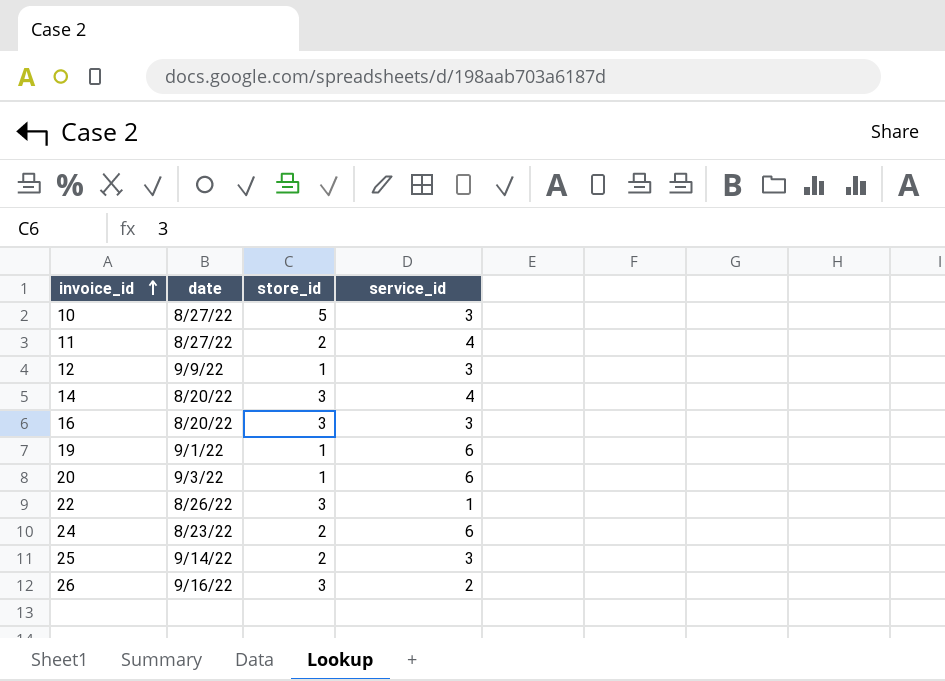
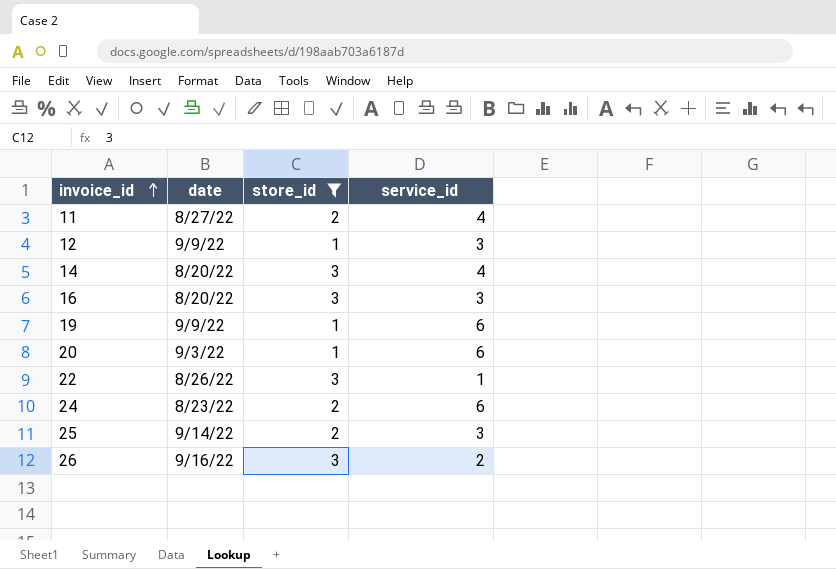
filter: none -> store_id != 5
19 | date: 9/1/22 -> 9/9/22

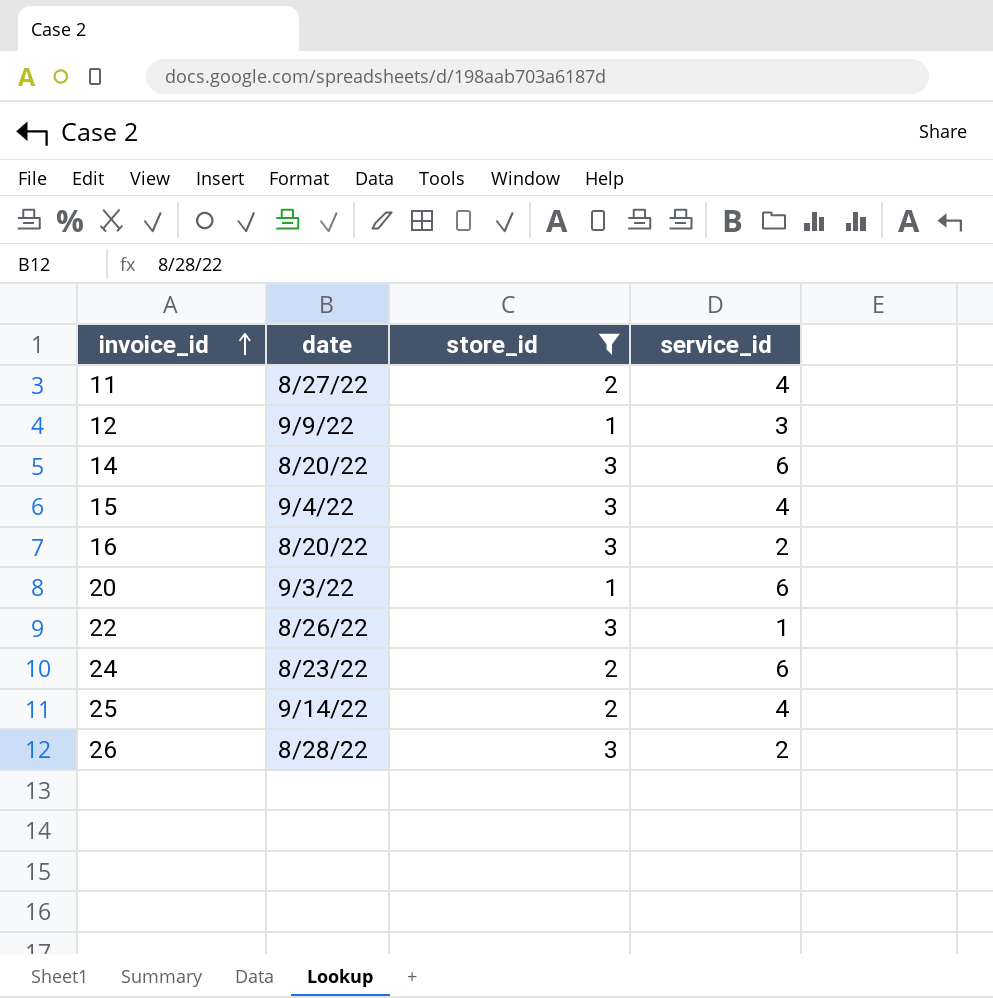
row 19: 9/9/22 | 1 | 6 -> none
14 | service_id: 4 -> 6
row 15: none -> 9/4/22 | 3 | 4
16 | service_id: 3 -> 2
25 | service_id: 3 -> 4
26 | date: 9/16/22 -> 8/28/22

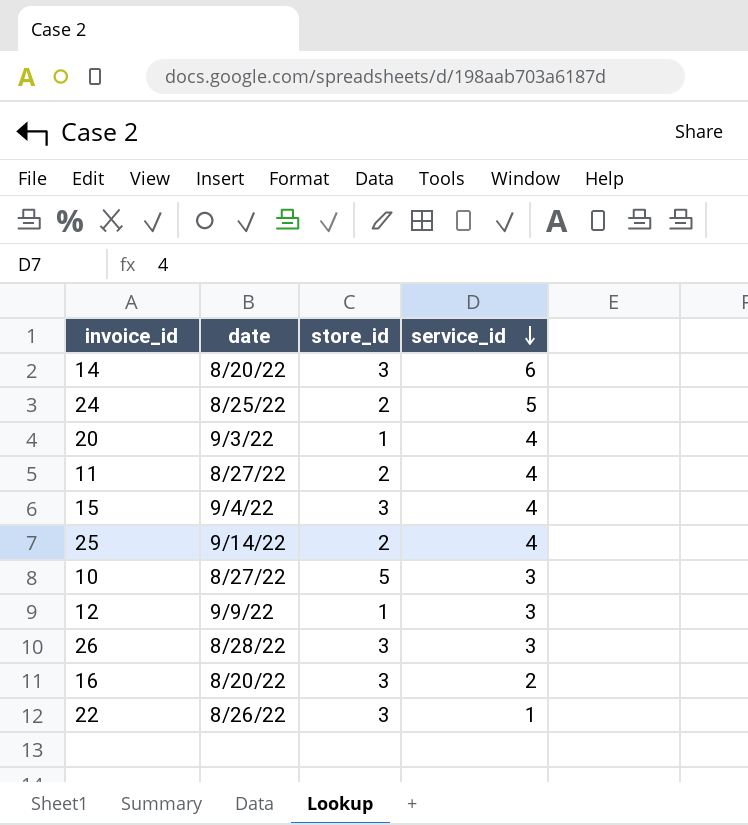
filter: store_id != 5 -> none
row order: invoice_id ascending -> service_id descending
24 | date: 8/23/22 -> 8/25/22
24 | service_id: 6 -> 5
20 | service_id: 6 -> 4
26 | service_id: 2 -> 3

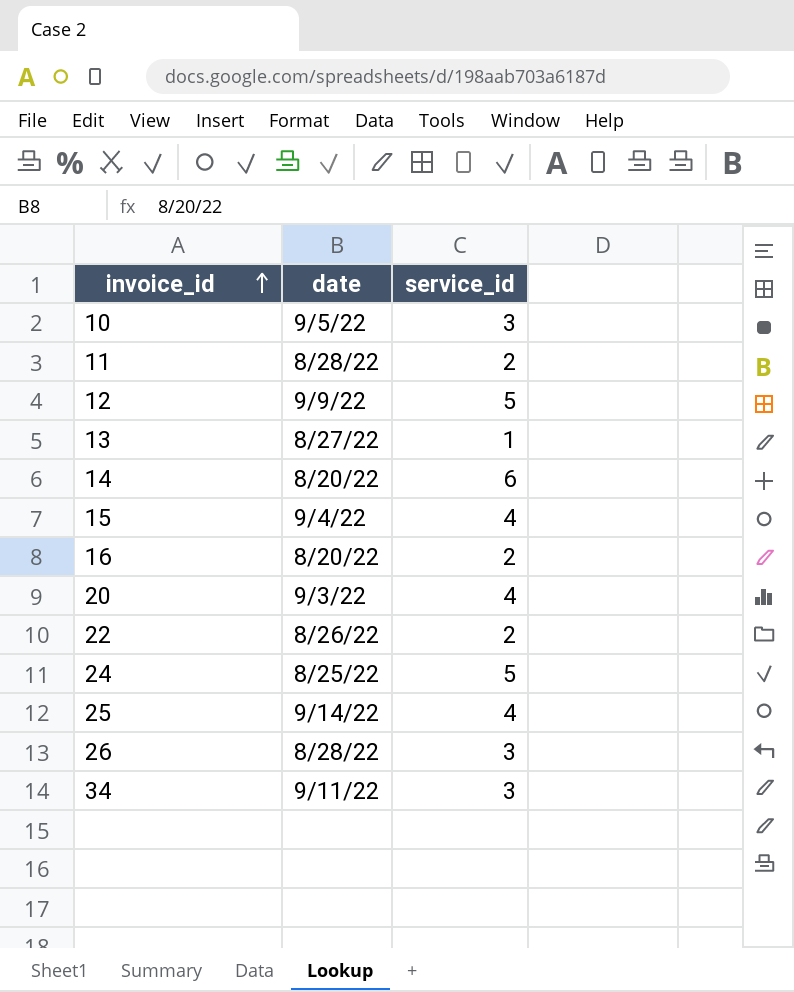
row order: service_id descending -> invoice_id ascending
column store_id | position: 3 -> none
10 | date: 8/27/22 -> 9/5/22
11 | date: 8/27/22 -> 8/28/22
11 | service_id: 4 -> 2
12 | service_id: 3 -> 5
row 13: none -> 8/27/22 | 1
22 | service_id: 1 -> 2
row 34: none -> 9/11/22 | 3

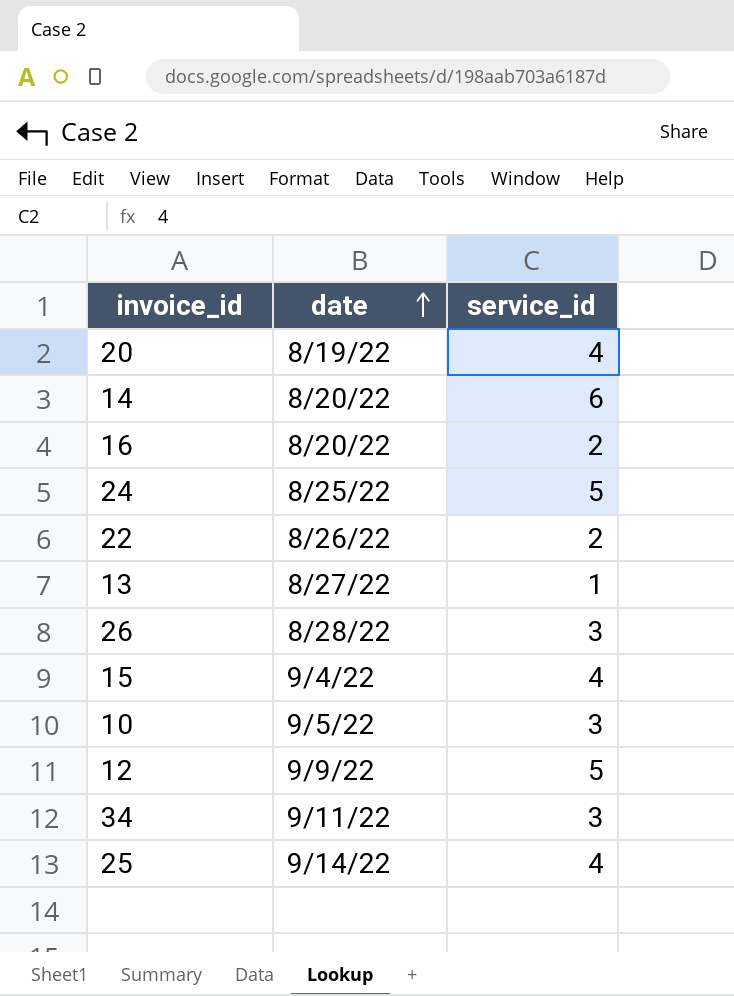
row order: invoice_id ascending -> date ascending
row 11: 8/28/22 | 2 -> none
20 | date: 9/3/22 -> 8/19/22

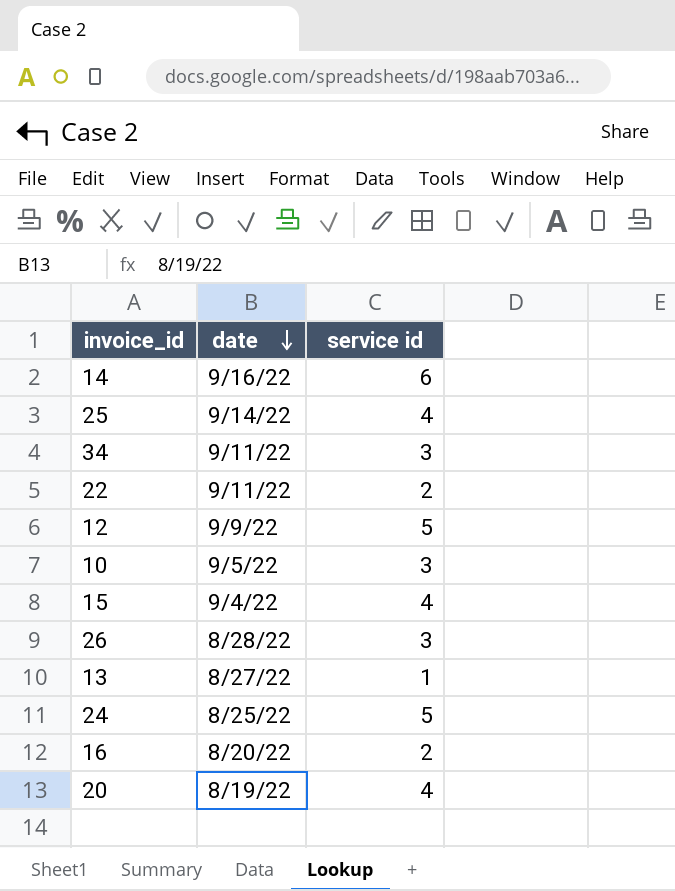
row order: date ascending -> date descending
column name: service_id -> service id
14 | date: 8/20/22 -> 9/16/22
22 | date: 8/26/22 -> 9/11/22

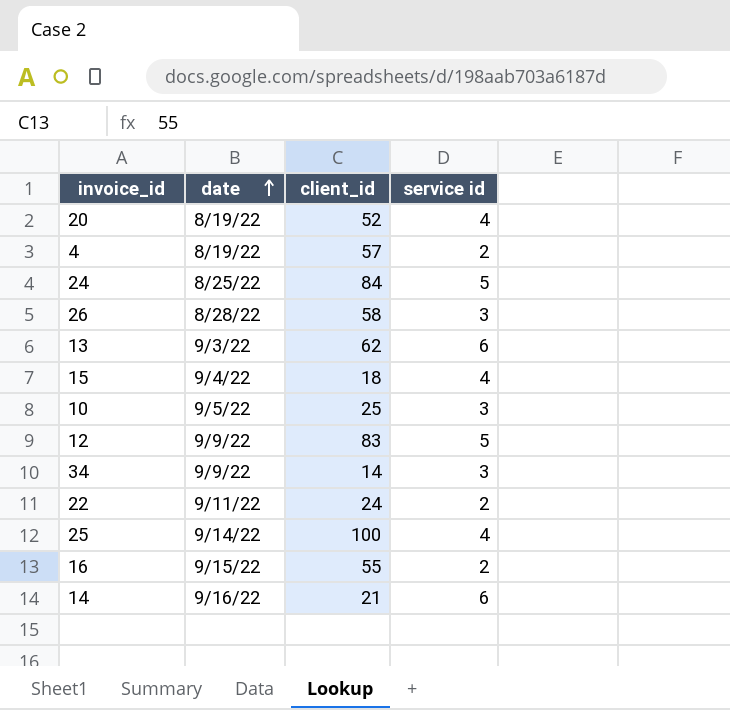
row order: date descending -> date ascending
column client_id | position: none -> 3
row 4: none -> 8/19/22 | 57 | 2
13 | date: 8/27/22 -> 9/3/22
13 | service id: 1 -> 6
34 | date: 9/11/22 -> 9/9/22
16 | date: 8/20/22 -> 9/15/22

